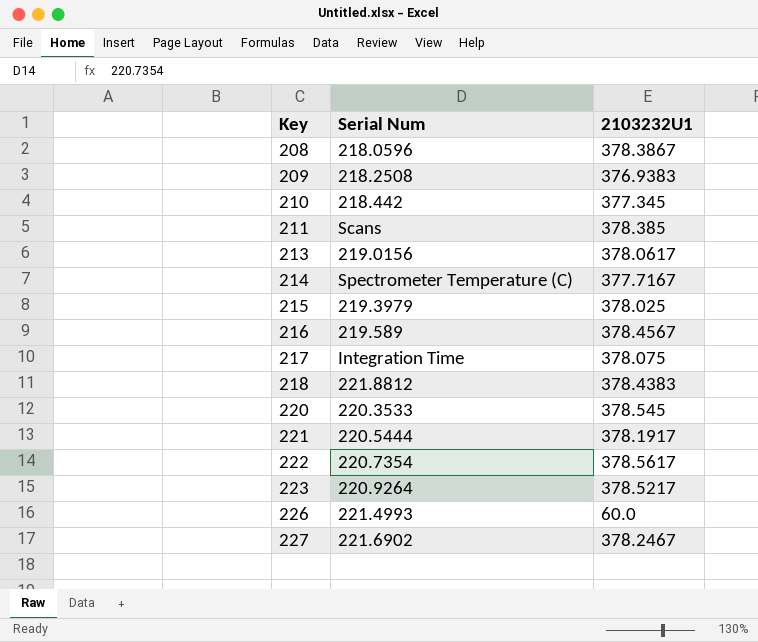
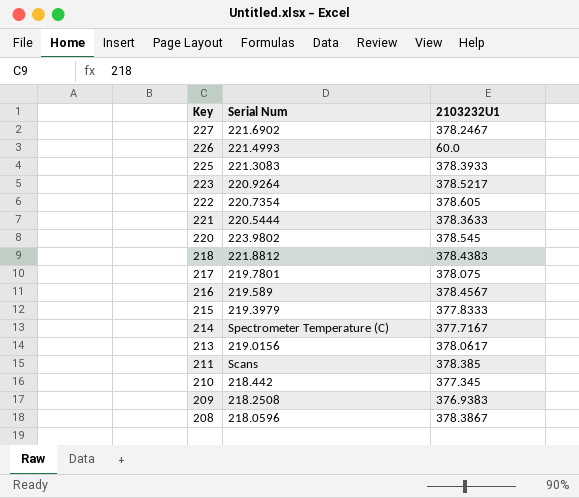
row order: Key ascending -> Key descending
row 225: none -> 221.3083 | 378.3933
222 | 2103232U1: 378.5617 -> 378.605
221 | 2103232U1: 378.1917 -> 378.3633
220 | Serial Num: 220.3533 -> 223.9802
217 | Serial Num: Integration Time -> 219.7801
215 | 2103232U1: 378.025 -> 377.8333

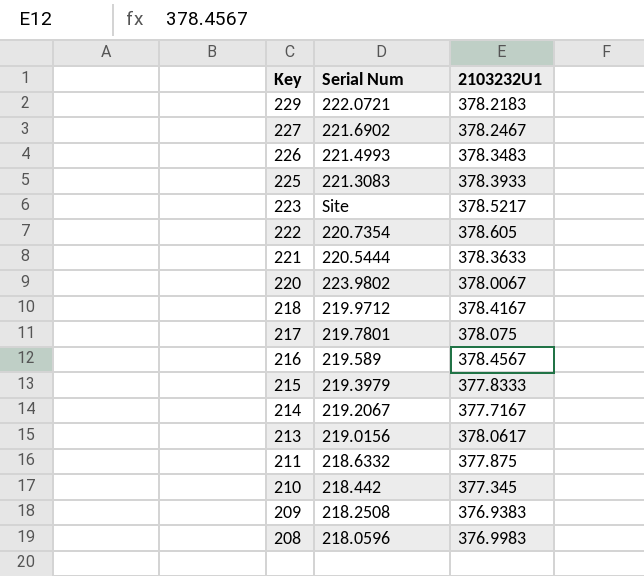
row 229: none -> 222.0721 | 378.2183
226 | 2103232U1: 60.0 -> 378.3483
223 | Serial Num: 220.9264 -> Site
220 | 2103232U1: 378.545 -> 378.0067
218 | Serial Num: 221.8812 -> 219.9712
218 | 2103232U1: 378.4383 -> 378.4167
214 | Serial Num: Spectrometer Temperature (C) -> 219.2067
211 | Serial Num: Scans -> 218.6332
211 | 2103232U1: 378.385 -> 377.875
208 | 2103232U1: 378.3867 -> 376.9983

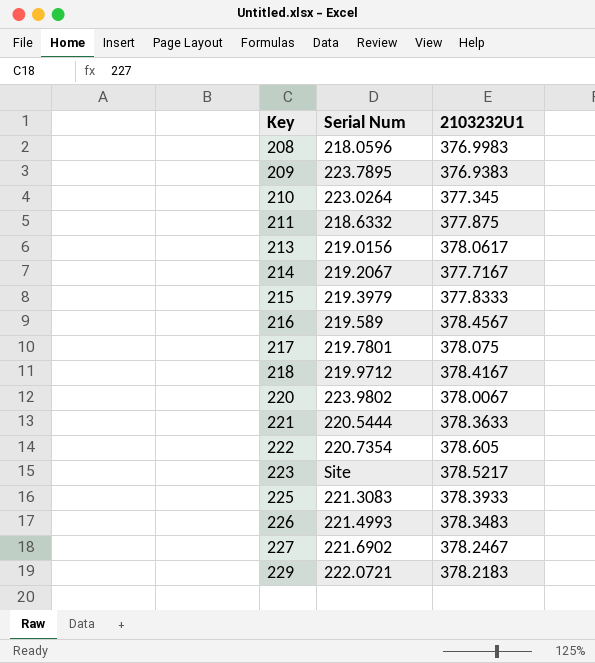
row order: Key descending -> Key ascending
209 | Serial Num: 218.2508 -> 223.7895
210 | Serial Num: 218.442 -> 223.0264

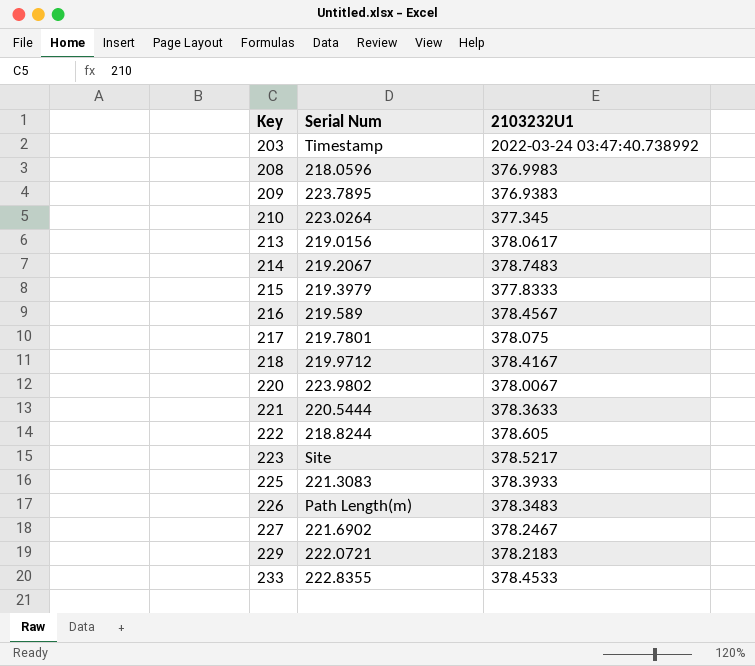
row 211: 218.6332 | 377.875 -> none
row 203: none -> Timestamp | 2022-03-24 03:47:40.738992
214 | 2103232U1: 377.7167 -> 378.7483
222 | Serial Num: 220.7354 -> 218.8244
226 | Serial Num: 221.4993 -> Path Length(m)
row 233: none -> 222.8355 | 378.4533

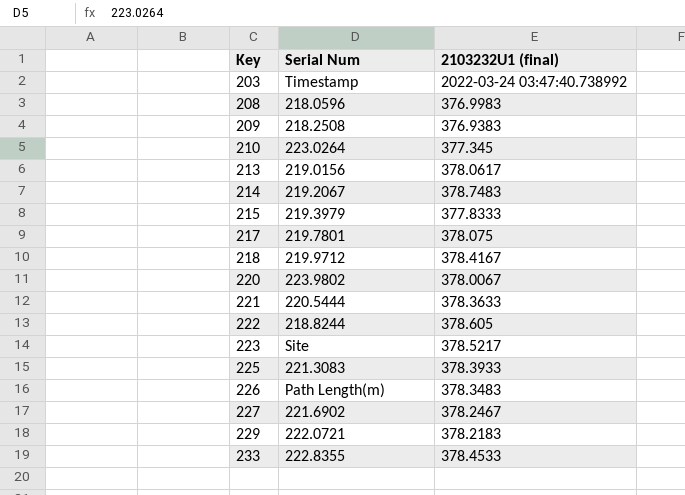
column name: 2103232U1 -> 2103232U1 (final)
row 216: 219.589 | 378.4567 -> none
209 | Serial Num: 223.7895 -> 218.2508

